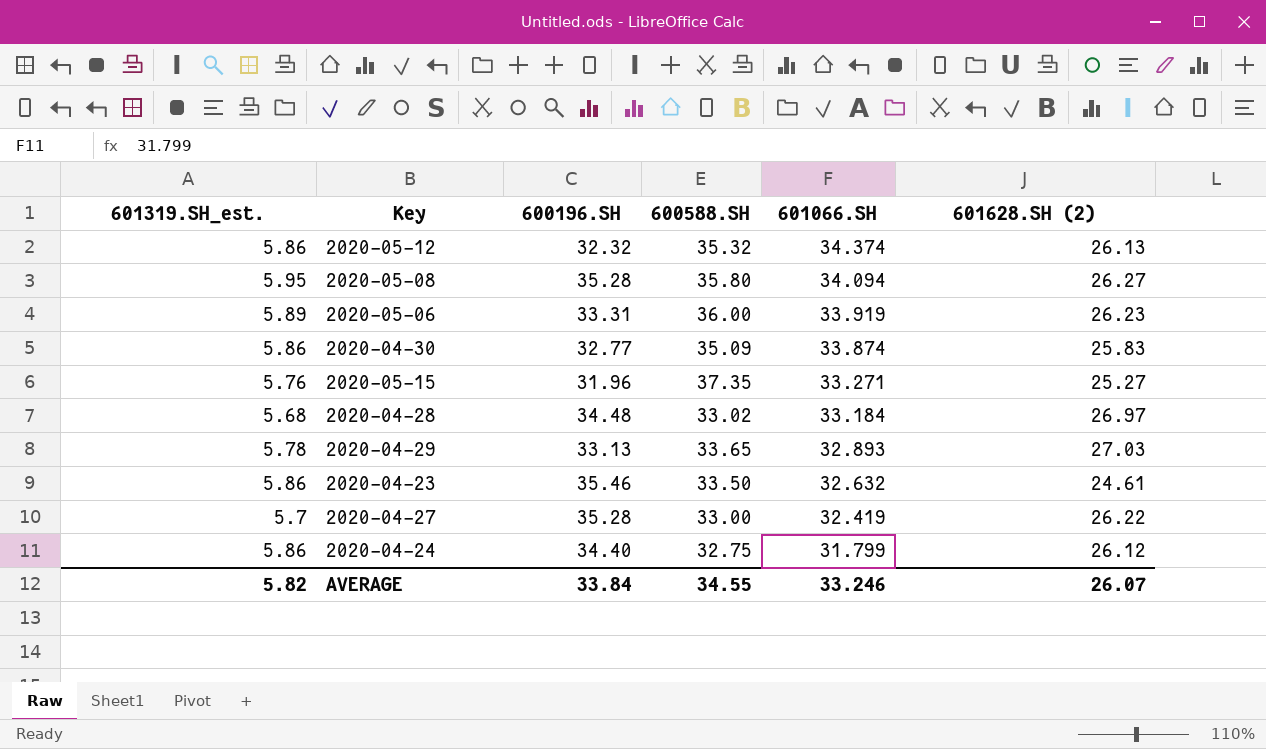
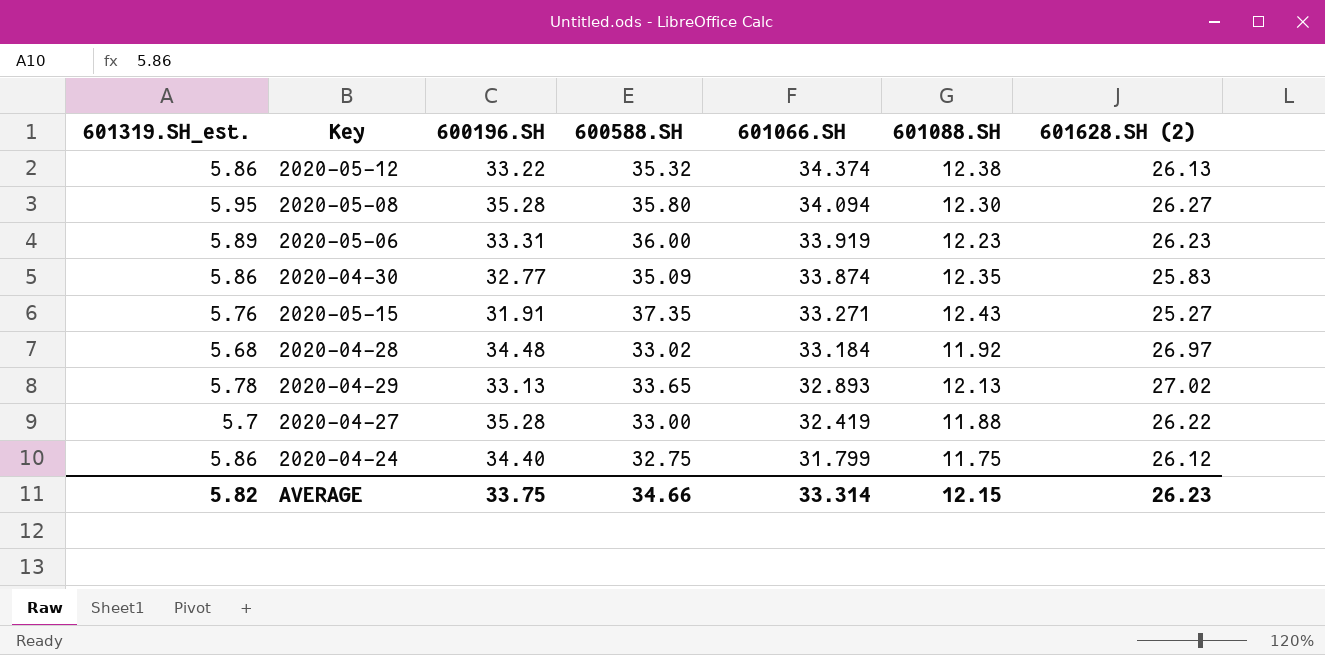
column 601088.SH | position: none -> 6
row 2020-04-23: 5.86 | 35.46 | 33.50 | 32.632 | 24.61 -> none
2020-05-12 | 600196.SH: 32.32 -> 33.22
2020-05-15 | 600196.SH: 31.96 -> 31.91
2020-04-29 | 601628.SH (2): 27.03 -> 27.02
AVERAGE | 600196.SH: 33.84 -> 33.75
AVERAGE | 600588.SH: 34.55 -> 34.66
AVERAGE | 601066.SH: 33.246 -> 33.314
AVERAGE | 601628.SH (2): 26.07 -> 26.23

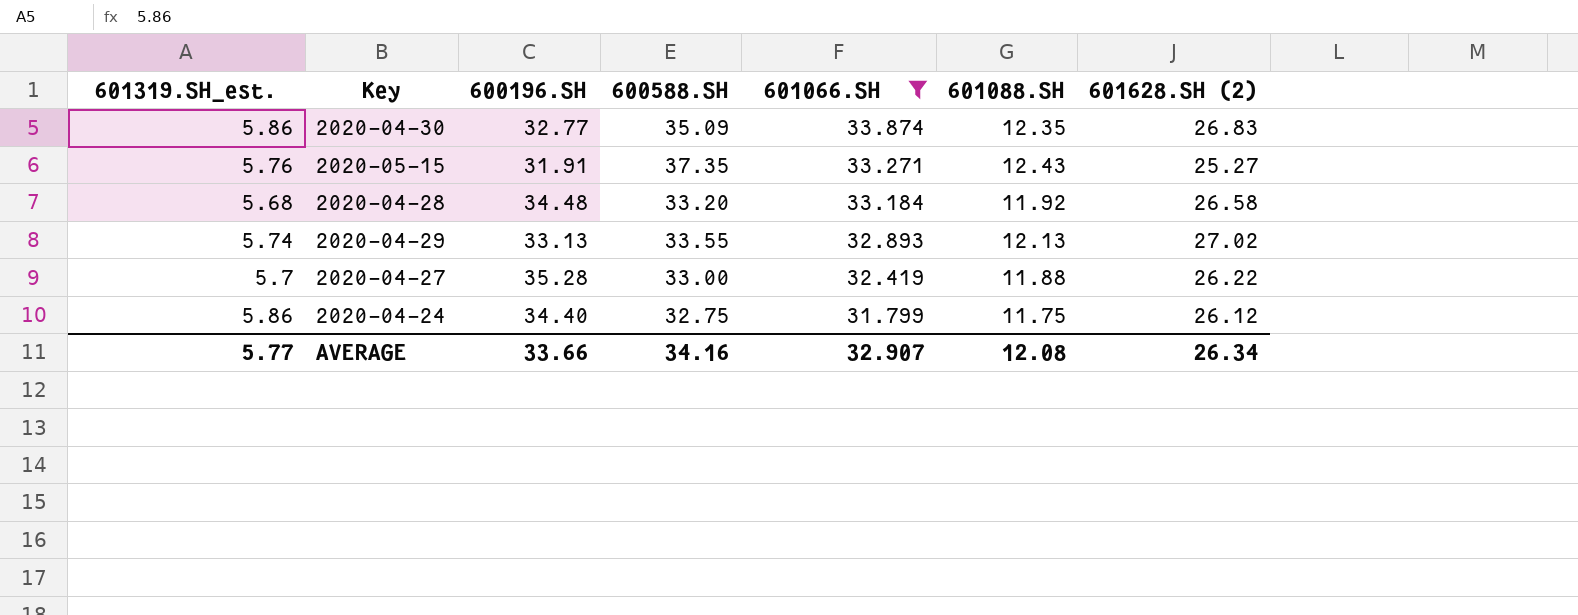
filter: none -> 601066.SH <= 33.874
2020-04-30 | 601628.SH (2): 25.83 -> 26.83
2020-04-28 | 600588.SH: 33.02 -> 33.20
2020-04-28 | 601628.SH (2): 26.97 -> 26.58
2020-04-29 | 601319.SH_est.: 5.78 -> 5.74
2020-04-29 | 600588.SH: 33.65 -> 33.55
AVERAGE | 601319.SH_est.: 5.82 -> 5.77
AVERAGE | 600196.SH: 33.75 -> 33.66
AVERAGE | 600588.SH: 34.66 -> 34.16
AVERAGE | 601066.SH: 33.314 -> 32.907
AVERAGE | 601088.SH: 12.15 -> 12.08
AVERAGE | 601628.SH (2): 26.23 -> 26.34

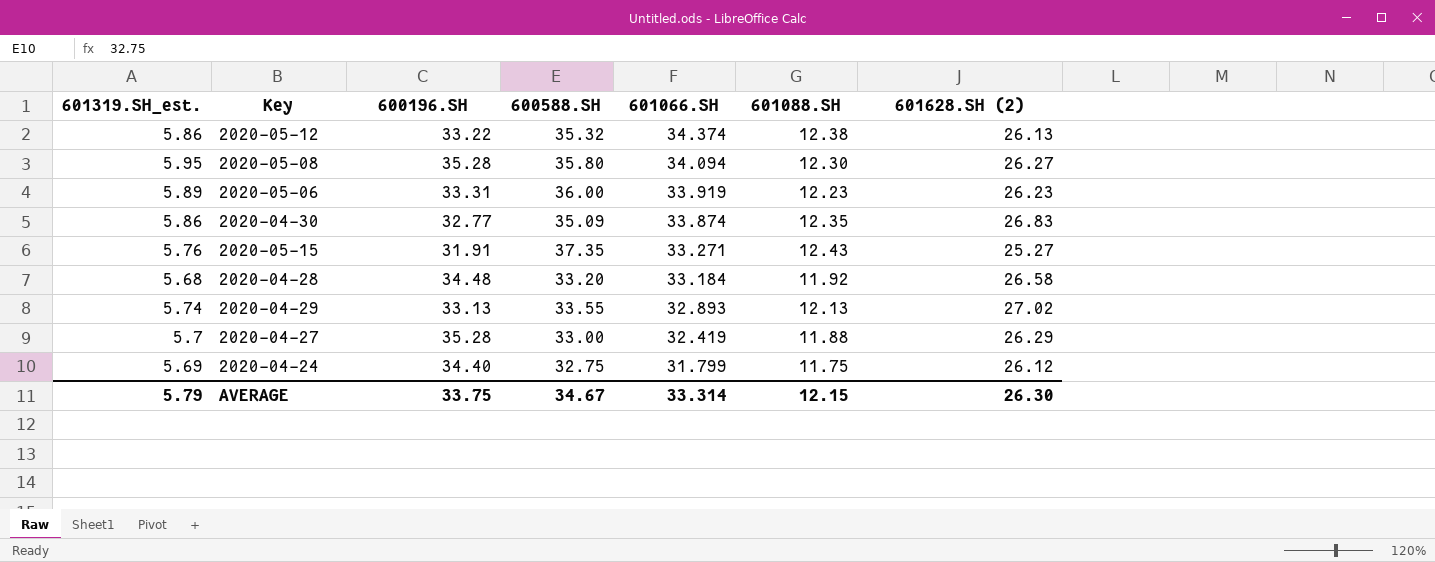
filter: 601066.SH <= 33.874 -> none
2020-04-27 | 601628.SH (2): 26.22 -> 26.29
2020-04-24 | 601319.SH_est.: 5.86 -> 5.69
AVERAGE | 601319.SH_est.: 5.77 -> 5.79
AVERAGE | 600196.SH: 33.66 -> 33.75
AVERAGE | 600588.SH: 34.16 -> 34.67
AVERAGE | 601066.SH: 32.907 -> 33.314
AVERAGE | 601088.SH: 12.08 -> 12.15
AVERAGE | 601628.SH (2): 26.34 -> 26.30

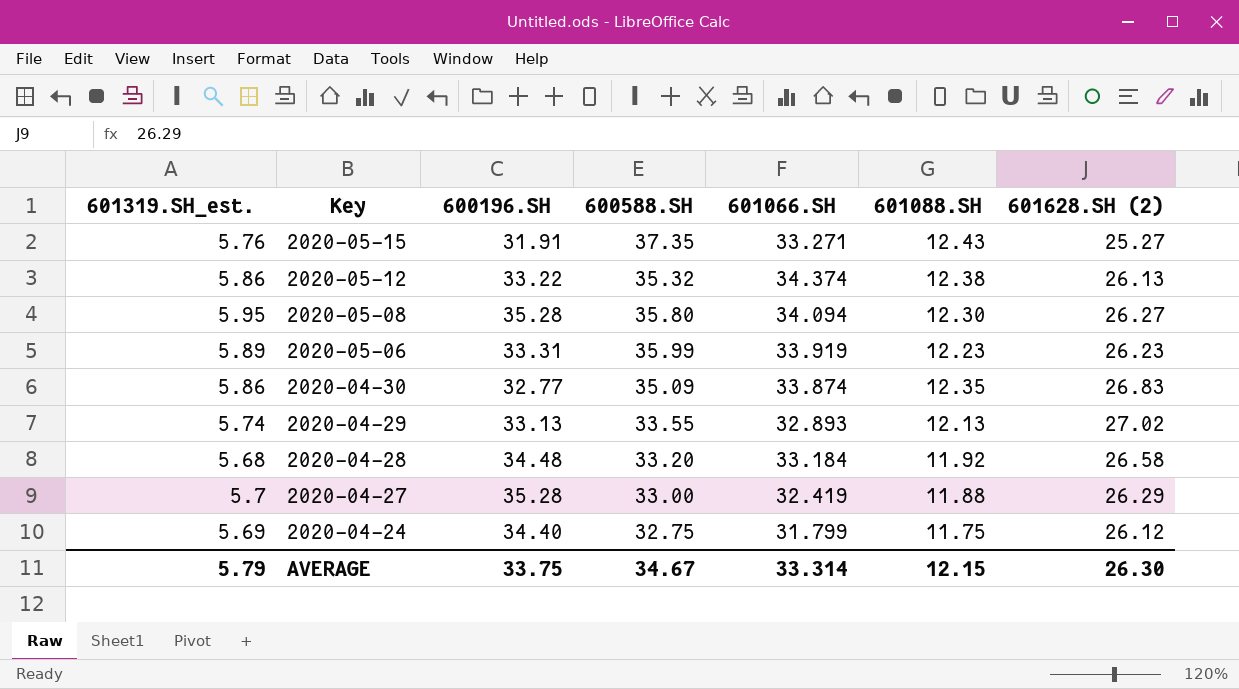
row order: 601066.SH descending -> Key descending
2020-05-06 | 600588.SH: 36.00 -> 35.99

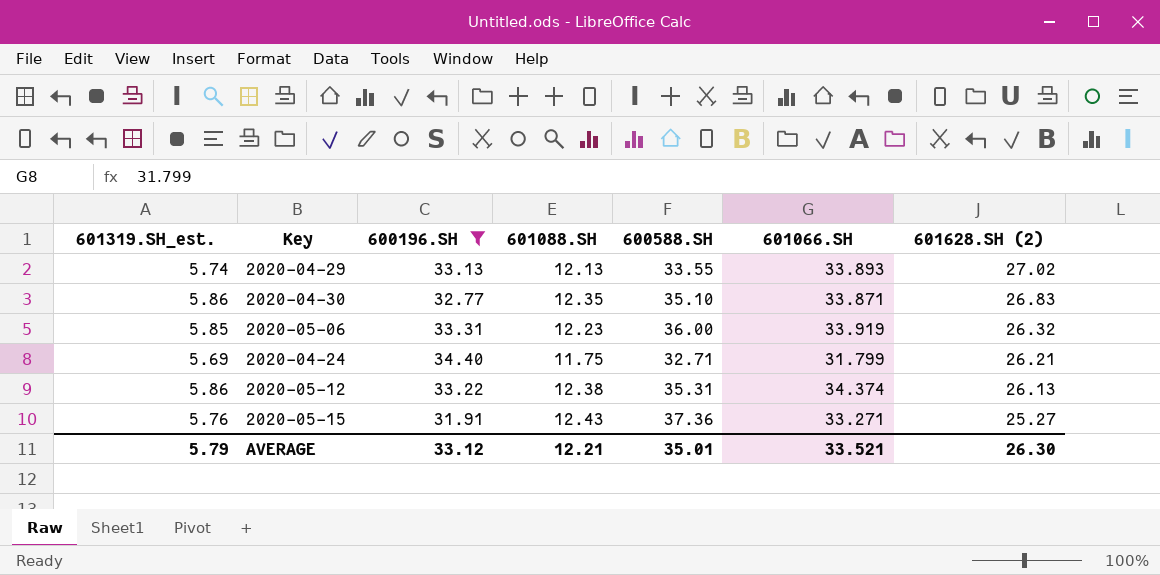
filter: none -> 600196.SH <= 34.40
row order: Key descending -> 601628.SH (2) descending
column 601088.SH | position: 6 -> 4
2020-04-29 | 601066.SH: 32.893 -> 33.893
2020-04-30 | 600588.SH: 35.09 -> 35.10
2020-04-30 | 601066.SH: 33.874 -> 33.871
2020-05-06 | 601319.SH_est.: 5.89 -> 5.85
2020-05-06 | 600588.SH: 35.99 -> 36.00
2020-05-06 | 601628.SH (2): 26.23 -> 26.32
2020-04-24 | 600588.SH: 32.75 -> 32.71
2020-04-24 | 601628.SH (2): 26.12 -> 26.21
2020-05-12 | 600588.SH: 35.32 -> 35.31
2020-05-15 | 600588.SH: 37.35 -> 37.36
AVERAGE | 600196.SH: 33.75 -> 33.12
AVERAGE | 601088.SH: 12.15 -> 12.21
AVERAGE | 600588.SH: 34.67 -> 35.01
AVERAGE | 601066.SH: 33.314 -> 33.521

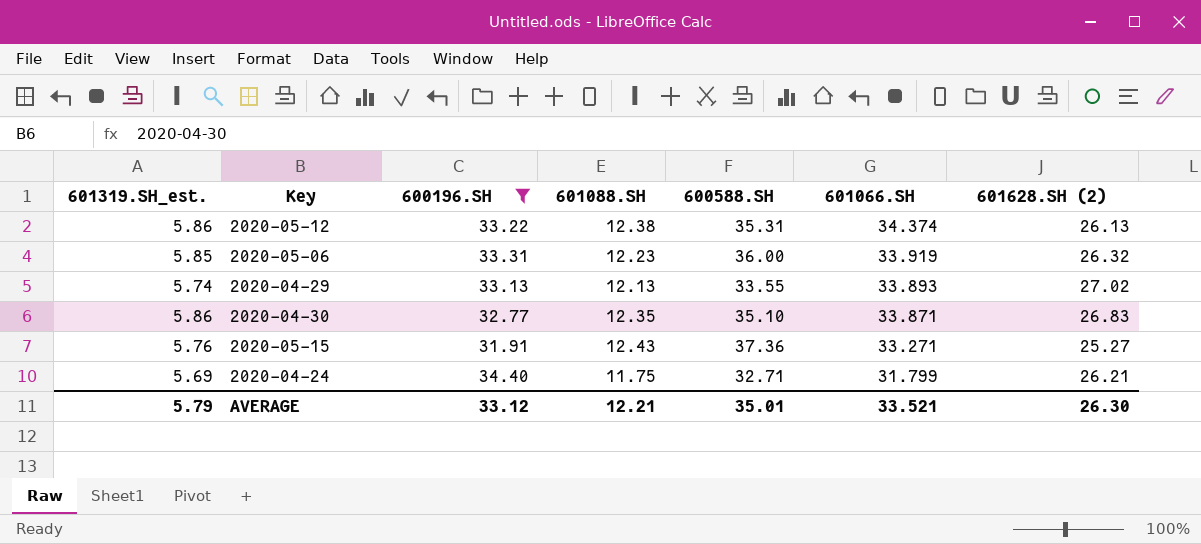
row order: 601628.SH (2) descending -> 601066.SH descending

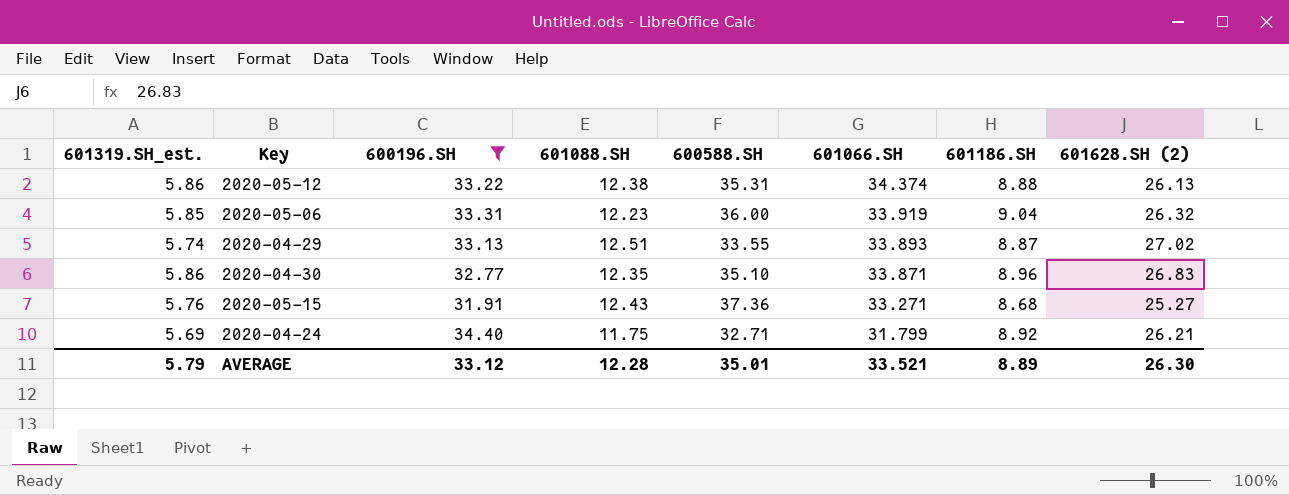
column 601186.SH | position: none -> 7
2020-04-29 | 601088.SH: 12.13 -> 12.51
AVERAGE | 601088.SH: 12.21 -> 12.28

